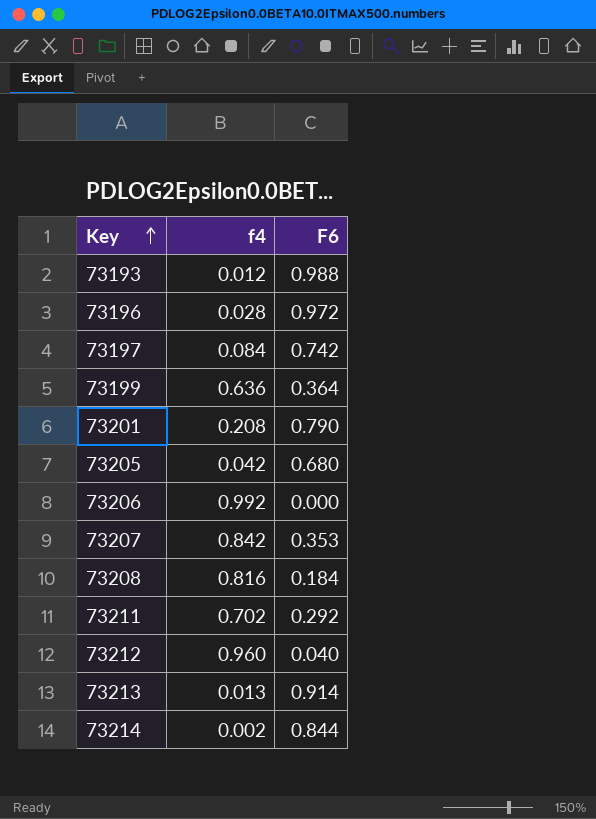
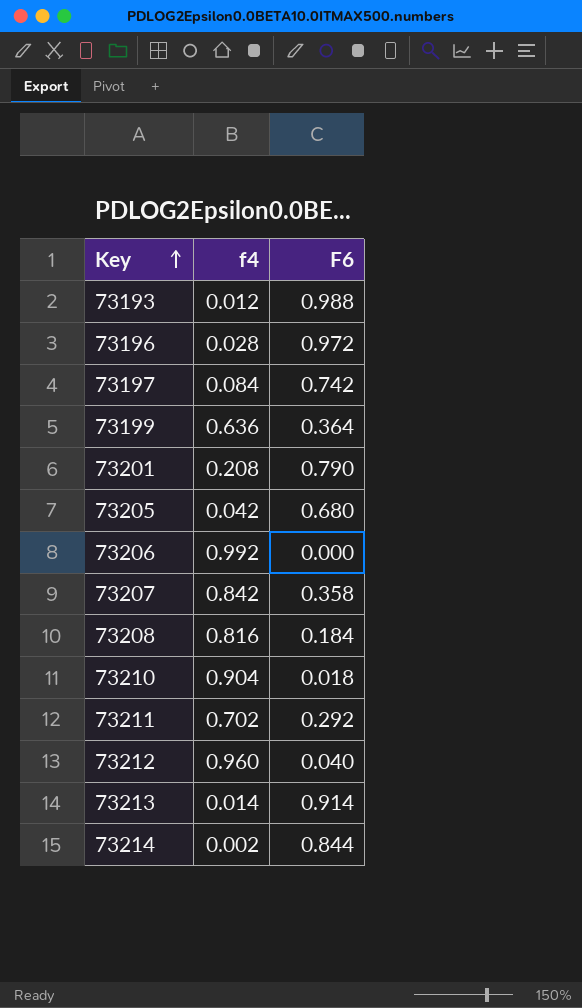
73207 | F6: 0.353 -> 0.358
row 73210: none -> 0.904 | 0.018
73213 | f4: 0.013 -> 0.014

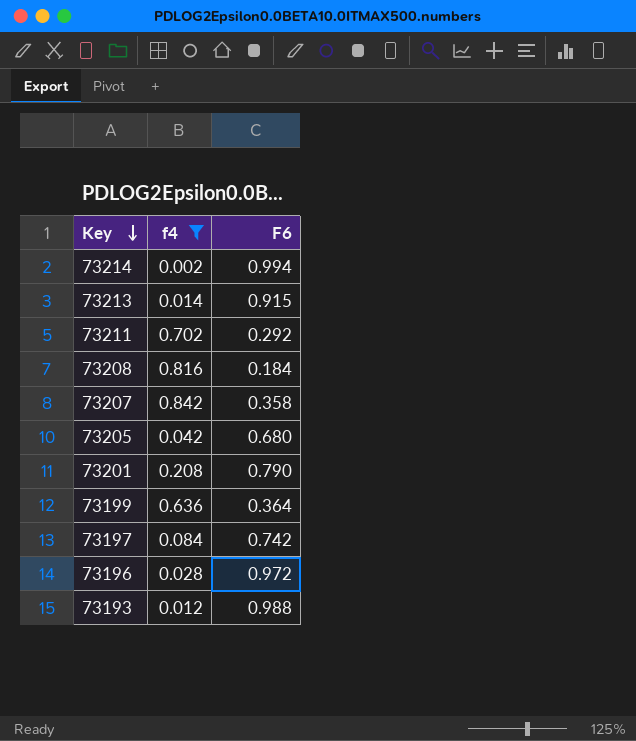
filter: none -> f4 <= 0.842
row order: Key ascending -> Key descending
73214 | F6: 0.844 -> 0.994
73213 | F6: 0.914 -> 0.915

